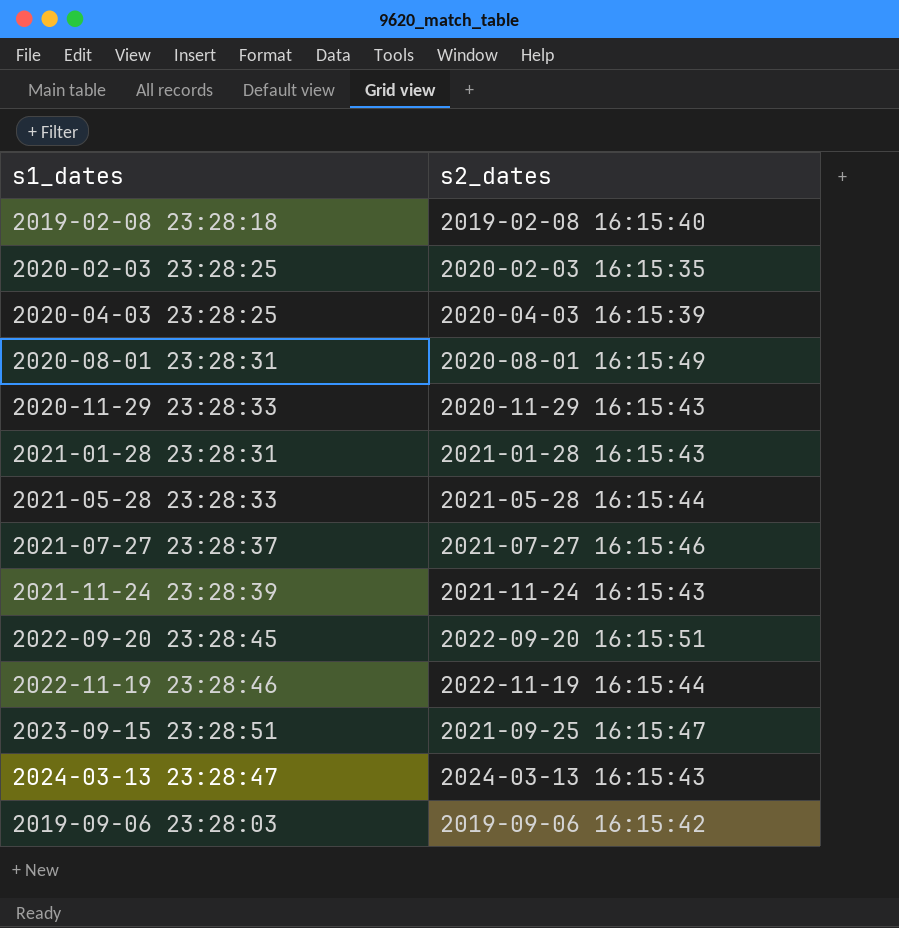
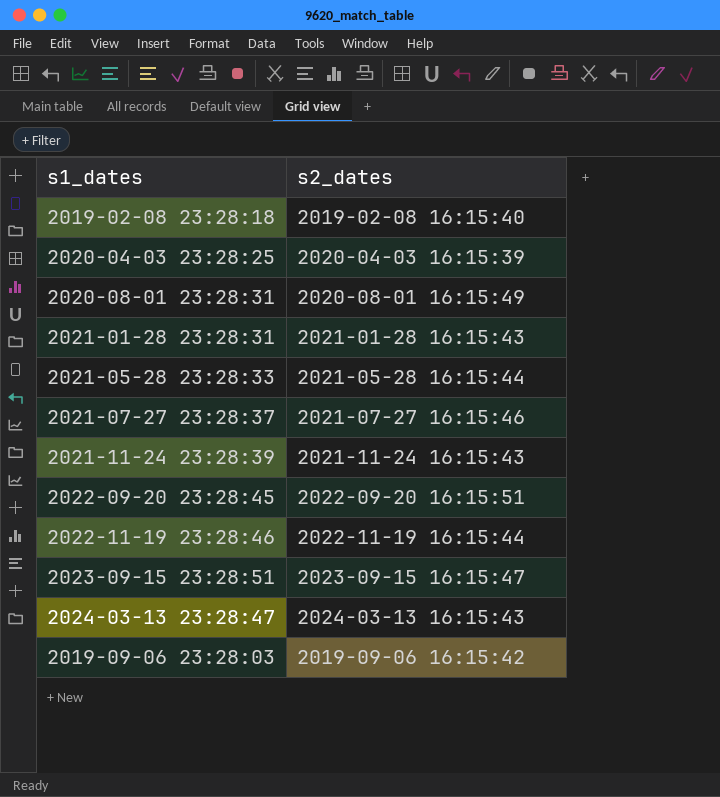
row 2020-02-03 23:28:25: 2020-02-03 16:15:35 -> none
row 2020-11-29 23:28:33: 2020-11-29 16:15:43 -> none
2023-09-15 23:28:51 | s2_dates: 2021-09-25 16:15:47 -> 2023-09-15 16:15:47

